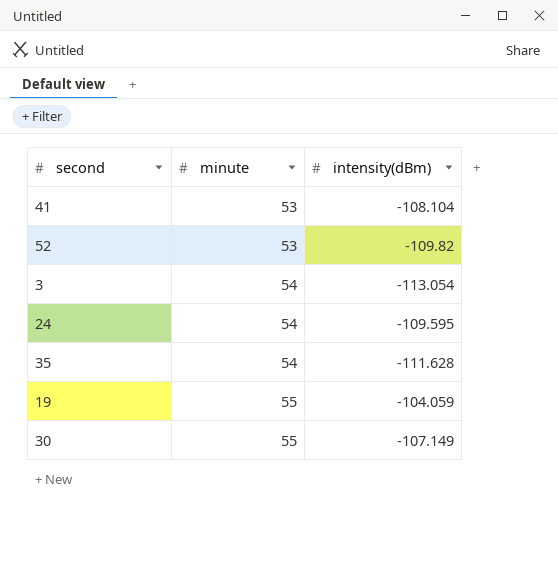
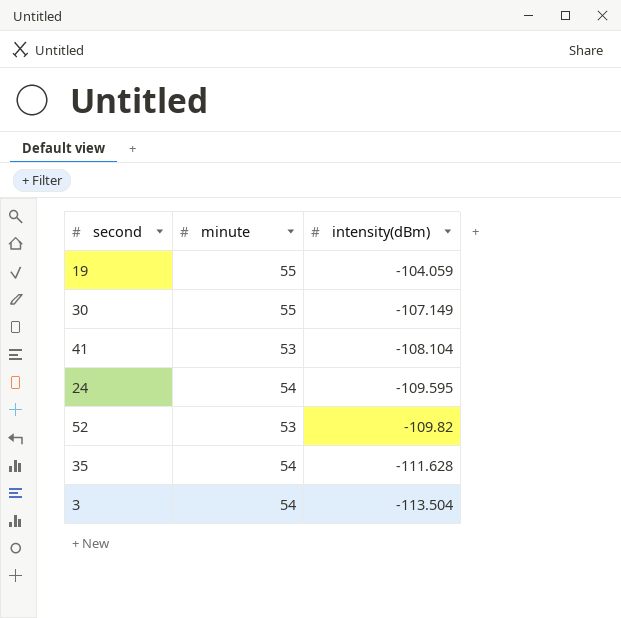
row order: minute ascending -> intensity(dBm) descending
3 | intensity(dBm): -113.054 -> -113.504

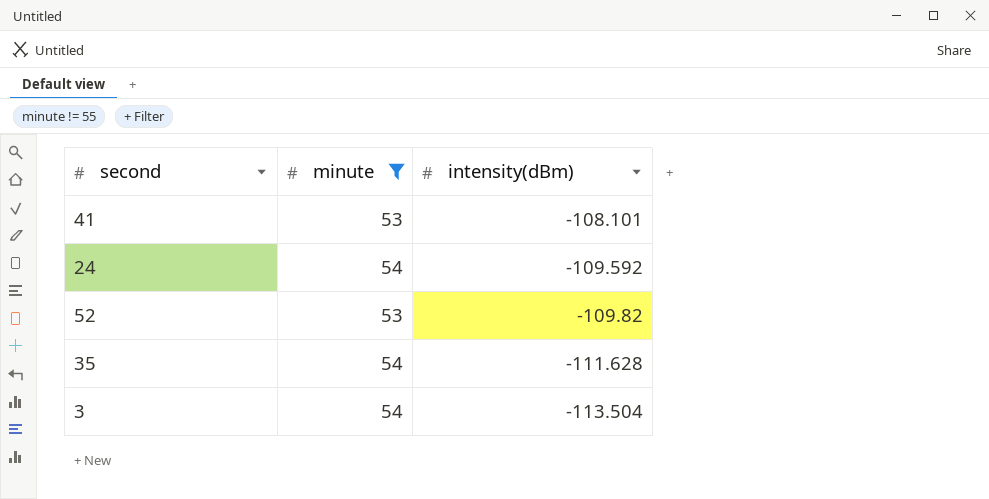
filter: none -> minute != 55
41 | intensity(dBm): -108.104 -> -108.101
24 | intensity(dBm): -109.595 -> -109.592

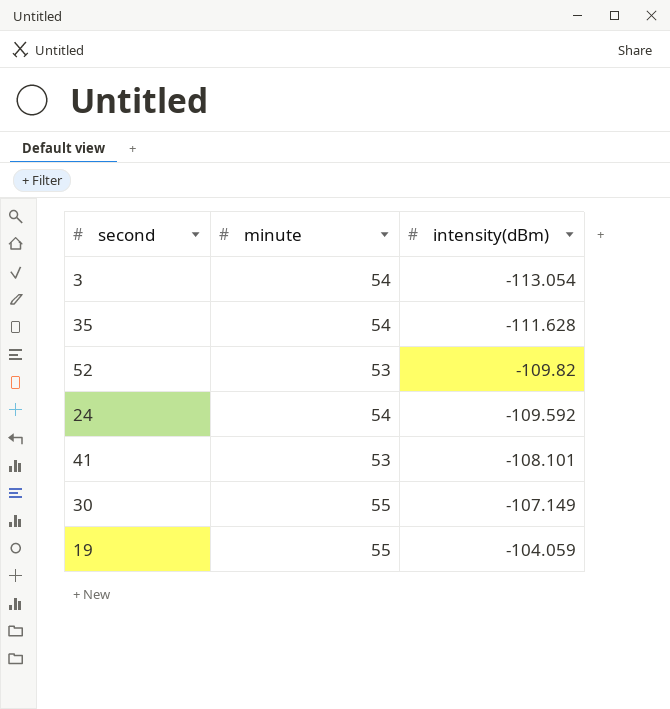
filter: minute != 55 -> none
row order: intensity(dBm) descending -> intensity(dBm) ascending
3 | intensity(dBm): -113.504 -> -113.054

